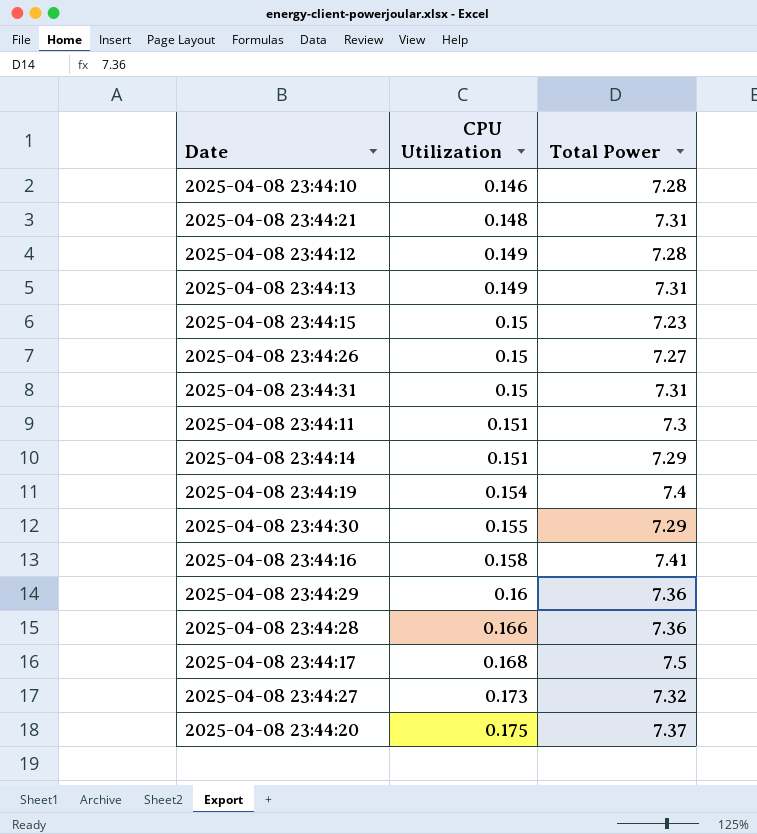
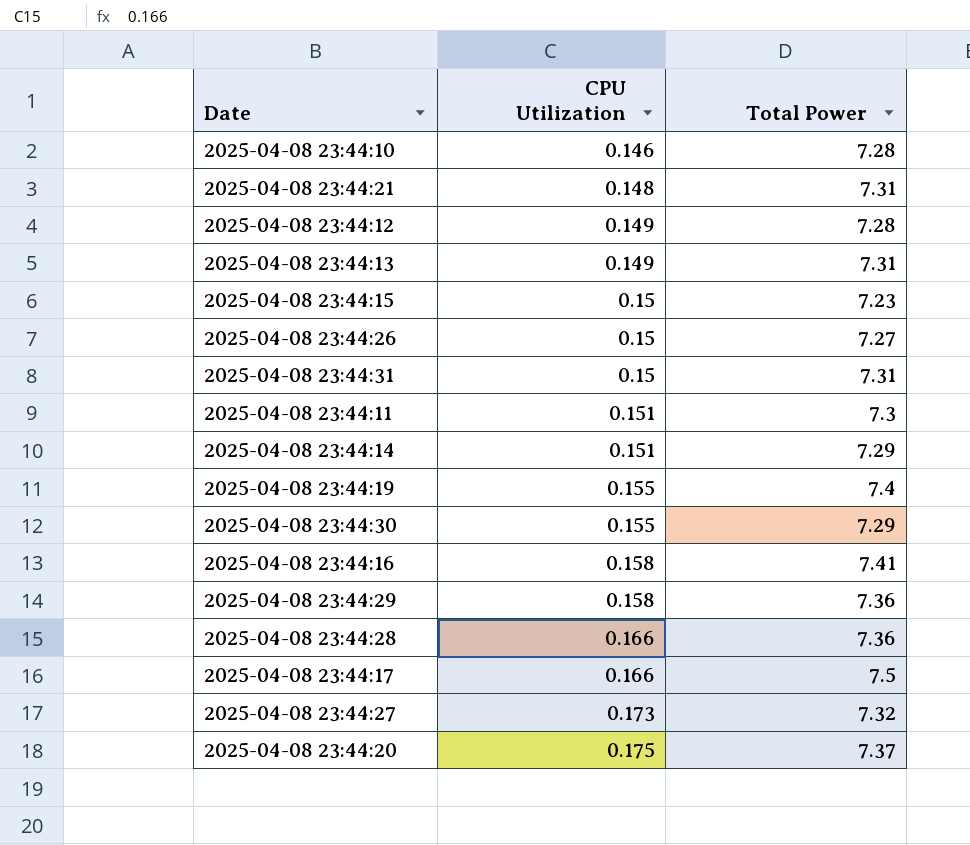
2025-04-08 23:44:19 | CPU Utilization: 0.154 -> 0.155
2025-04-08 23:44:29 | CPU Utilization: 0.16 -> 0.158
2025-04-08 23:44:17 | CPU Utilization: 0.168 -> 0.166

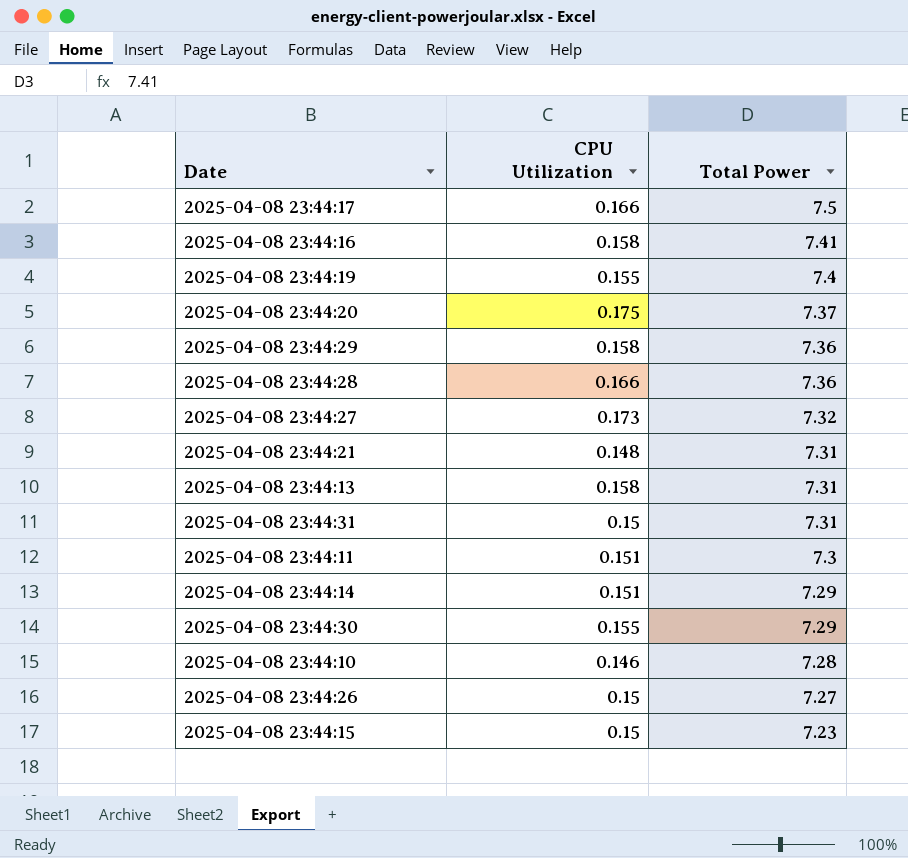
row order: CPU Utilization ascending -> Total Power descending
row 2025-04-08 23:44:12: 0.149 | 7.28 -> none
2025-04-08 23:44:13 | CPU Utilization: 0.149 -> 0.158

